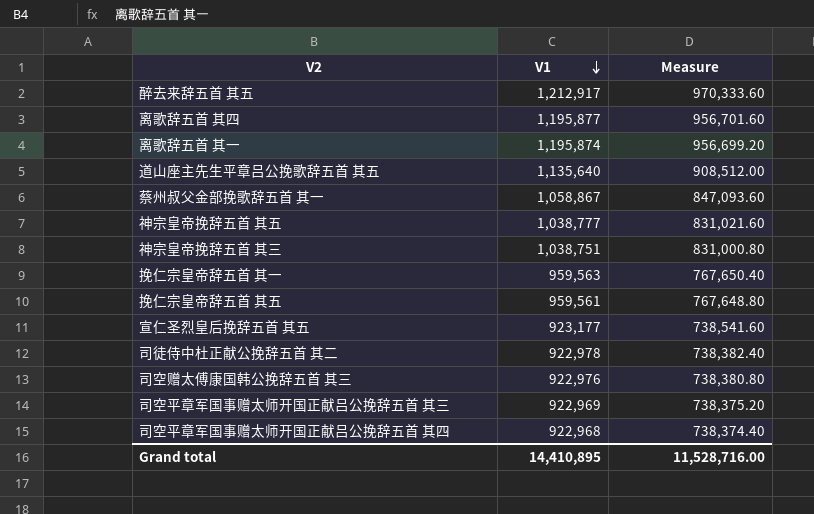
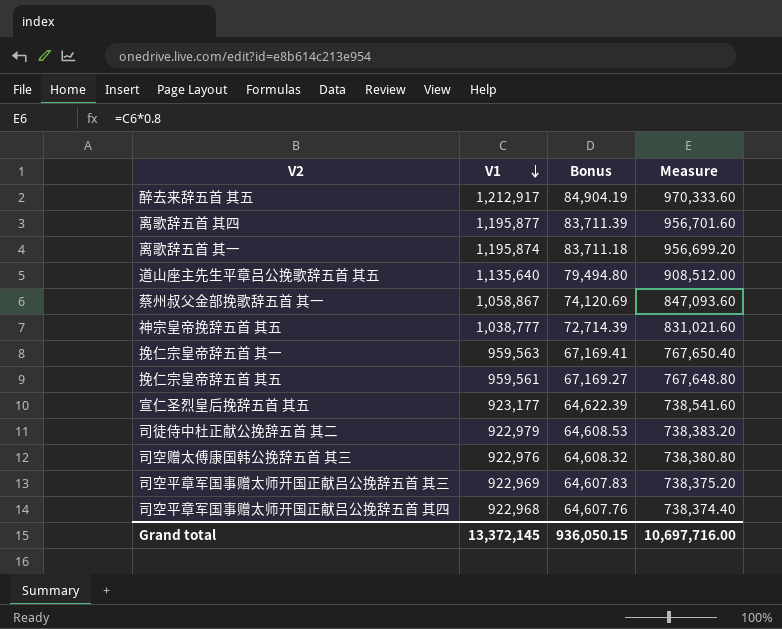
column Bonus | formula: none -> [V1] * 0.07
row 神宗皇帝挽辞五首 其三: 1,038,751 | 831,000.80 -> none
司徒侍中杜正献公挽辞五首 其二 | V1: 922,978 -> 922,979
司徒侍中杜正献公挽辞五首 其二 | Measure: 738,382.40 -> 738,383.20
Grand total | V1: 14,410,895 -> 13,372,145
Grand total | Measure: 11,528,716.00 -> 10,697,716.00

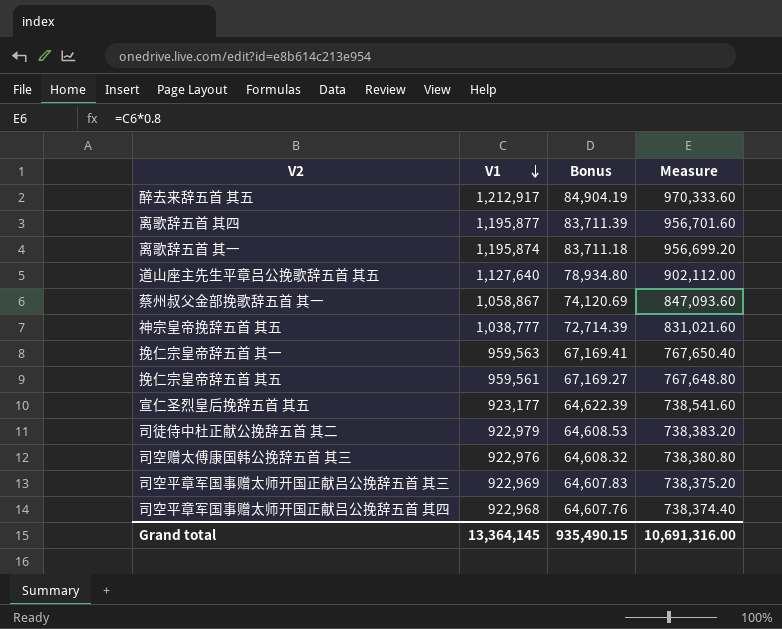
道山座主先生平章吕公挽歌辞五首 其五 | V1: 1,135,640 -> 1,127,640
道山座主先生平章吕公挽歌辞五首 其五 | Bonus: 79,494.80 -> 78,934.80
道山座主先生平章吕公挽歌辞五首 其五 | Measure: 908,512.00 -> 902,112.00
Grand total | V1: 13,372,145 -> 13,364,145
Grand total | Bonus: 936,050.15 -> 935,490.15
Grand total | Measure: 10,697,716.00 -> 10,691,316.00

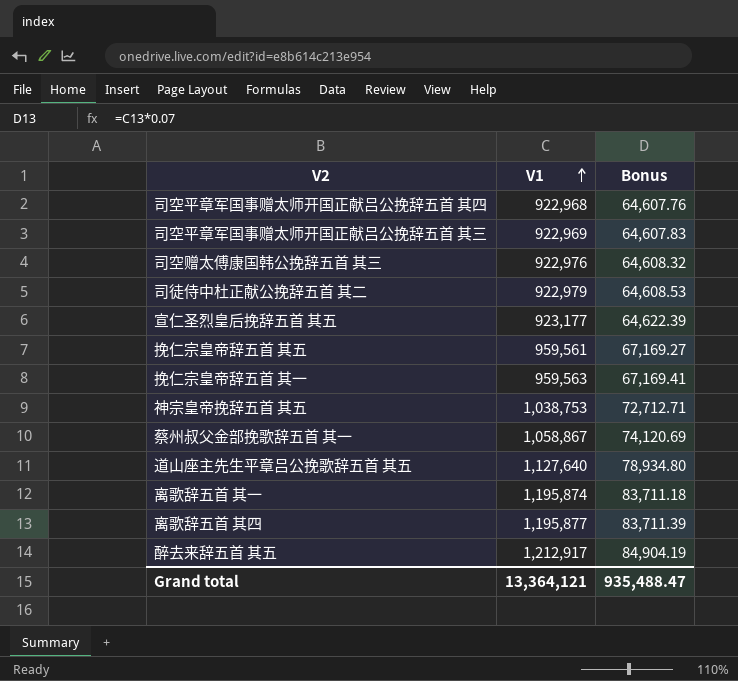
row order: V1 descending -> V1 ascending
column Measure | formula: [V1] * 0.8 -> none
神宗皇帝挽辞五首 其五 | V1: 1,038,777 -> 1,038,753
神宗皇帝挽辞五首 其五 | Bonus: 72,714.39 -> 72,712.71
Grand total | V1: 13,364,145 -> 13,364,121
Grand total | Bonus: 935,490.15 -> 935,488.47

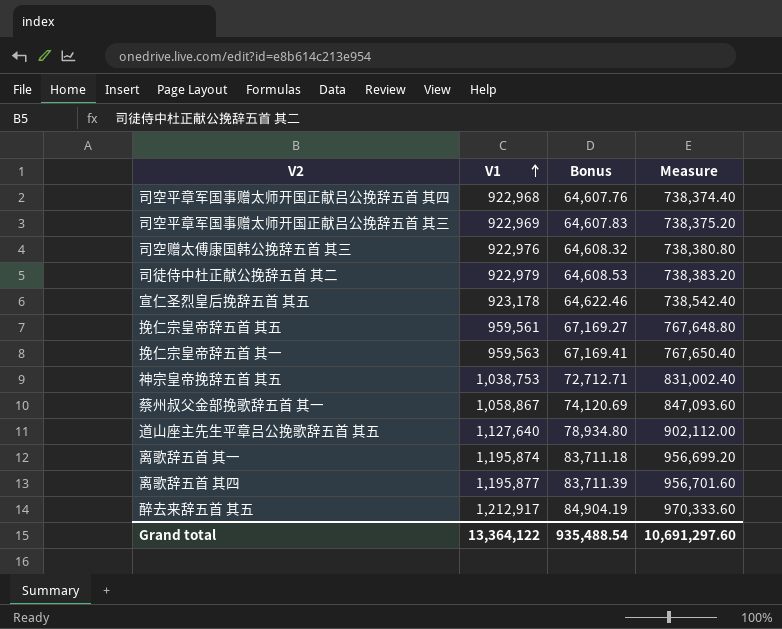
column Measure | formula: none -> [V1] * 0.8
宣仁圣烈皇后挽辞五首 其五 | V1: 923,177 -> 923,178
宣仁圣烈皇后挽辞五首 其五 | Bonus: 64,622.39 -> 64,622.46
Grand total | V1: 13,364,121 -> 13,364,122
Grand total | Bonus: 935,488.47 -> 935,488.54

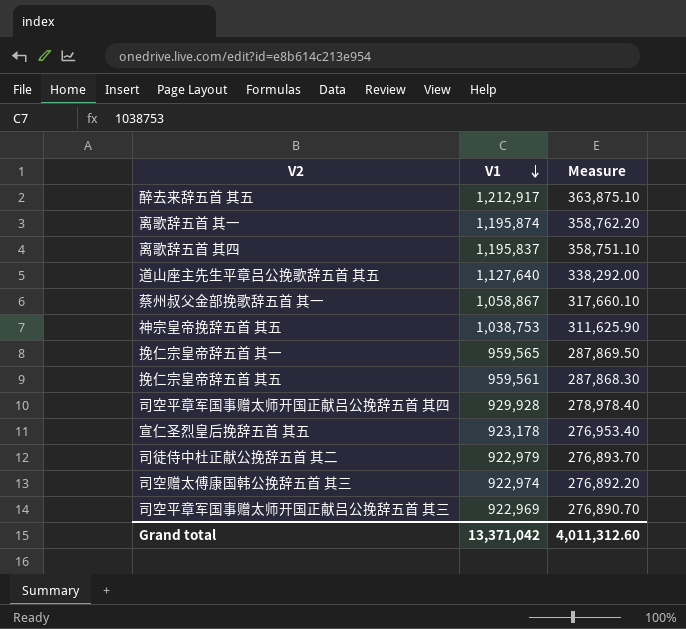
row order: V1 ascending -> V1 descending
column Bonus | formula: [V1] * 0.07 -> none
column Measure | formula: [V1] * 0.8 -> [V1] * 0.3
离歌辞五首 其四 | V1: 1,195,877 -> 1,195,837
挽仁宗皇帝辞五首 其一 | V1: 959,563 -> 959,565
司空平章军国事赠太师开国正献吕公挽辞五首 其四 | V1: 922,968 -> 929,928
司空赠太傅康国韩公挽辞五首 其三 | V1: 922,976 -> 922,974
Grand total | V1: 13,364,122 -> 13,371,042
Grand total | Measure: 10,691,297.60 -> 4,011,312.60

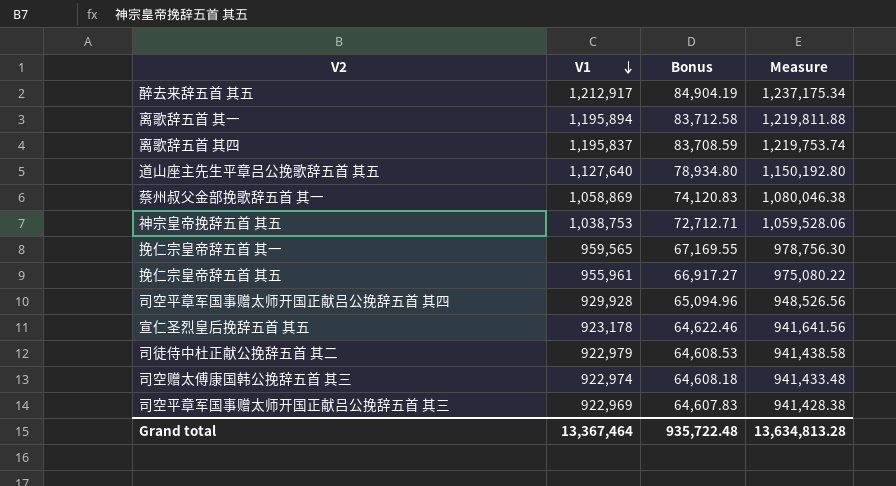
column Bonus | formula: none -> [V1] * 0.07
column Measure | formula: [V1] * 0.3 -> [V1] * 1.02
离歌辞五首 其一 | V1: 1,195,874 -> 1,195,894
蔡州叔父金部挽歌辞五首 其一 | V1: 1,058,867 -> 1,058,869
挽仁宗皇帝辞五首 其五 | V1: 959,561 -> 955,961
Grand total | V1: 13,371,042 -> 13,367,464
Grand total | Measure: 4,011,312.60 -> 13,634,813.28

